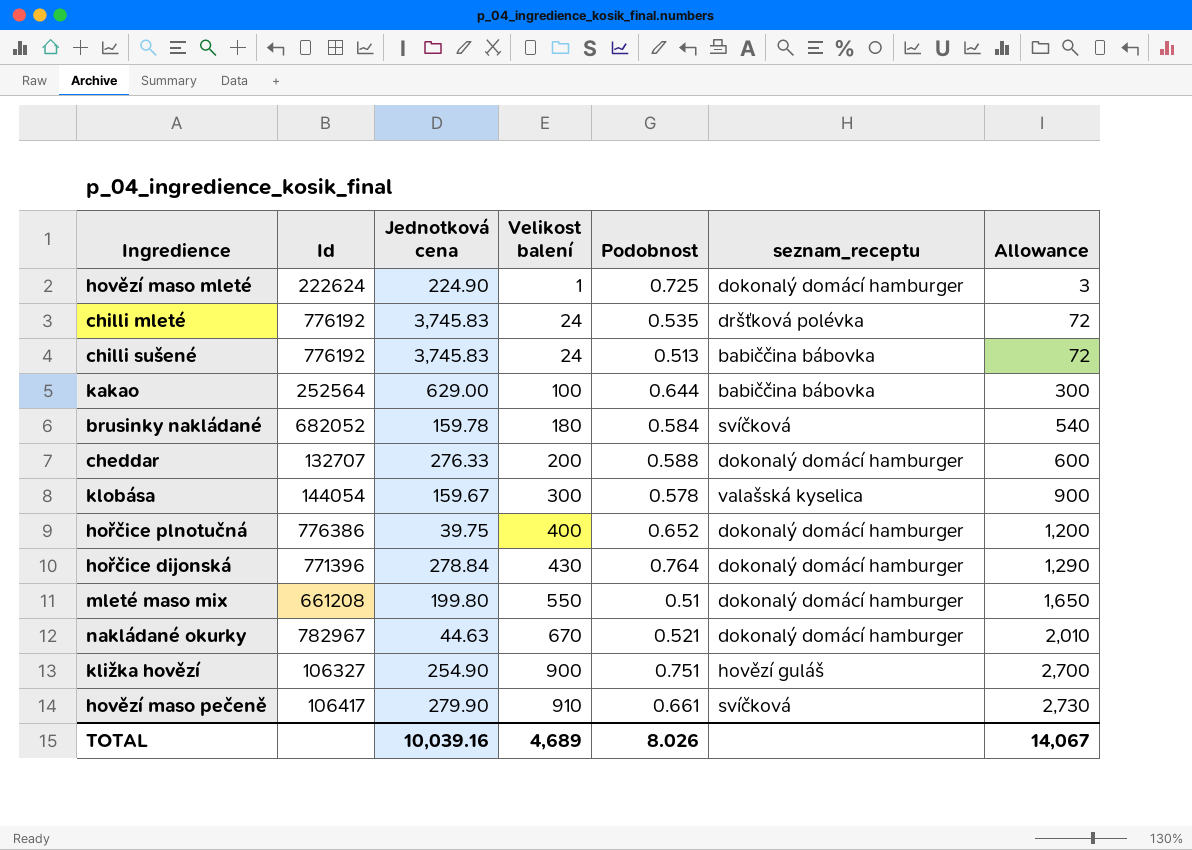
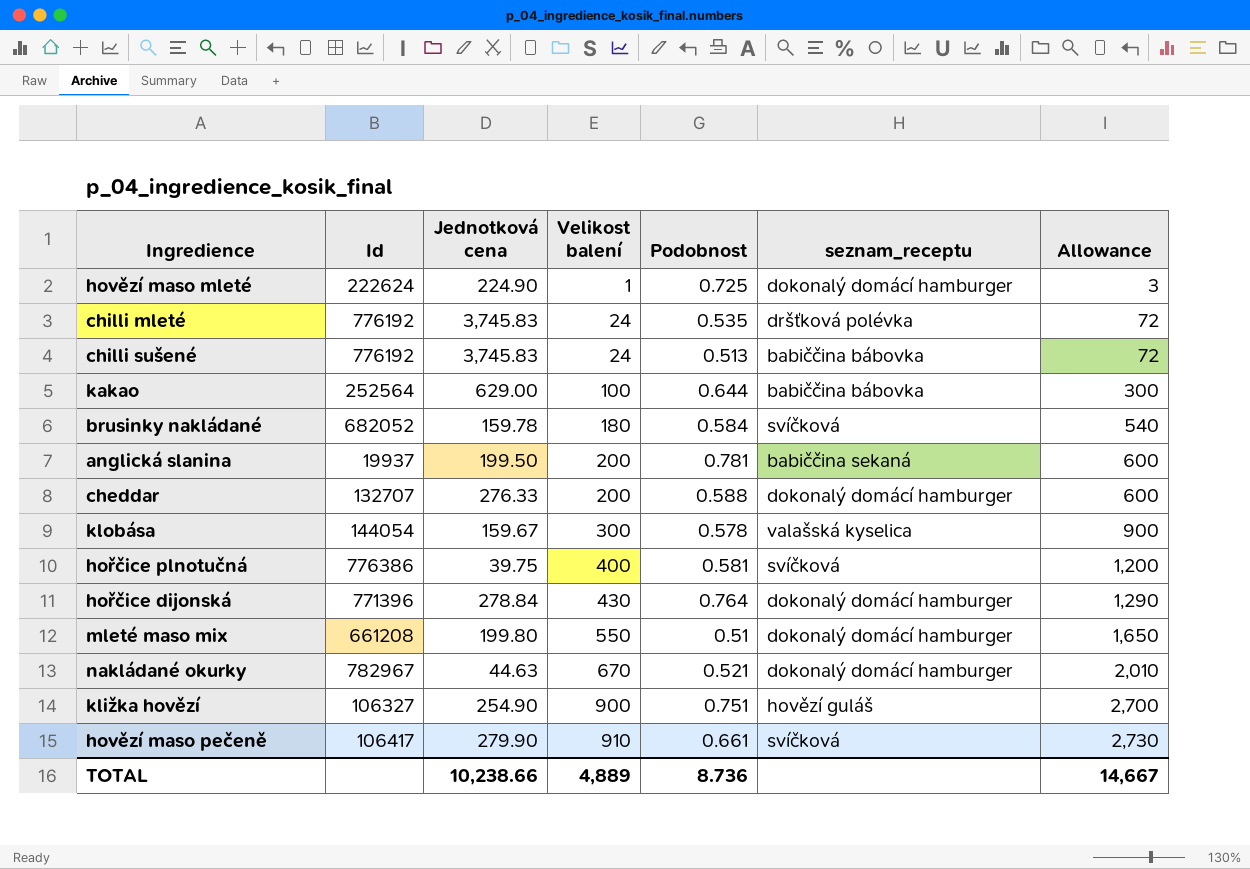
row anglická slanina: none -> 19937 | 199.50 | 200 | 0.781 | babiččina sekaná | 600
hořčice plnotučná | Podobnost: 0.652 -> 0.581
hořčice plnotučná | seznam_receptu: dokonalý domácí hamburger -> svíčková
TOTAL | Jednotková cena: 10,039.16 -> 10,238.66
TOTAL | Velikost balení: 4,689 -> 4,889
TOTAL | Podobnost: 8.026 -> 8.736
TOTAL | Allowance: 14,067 -> 14,667

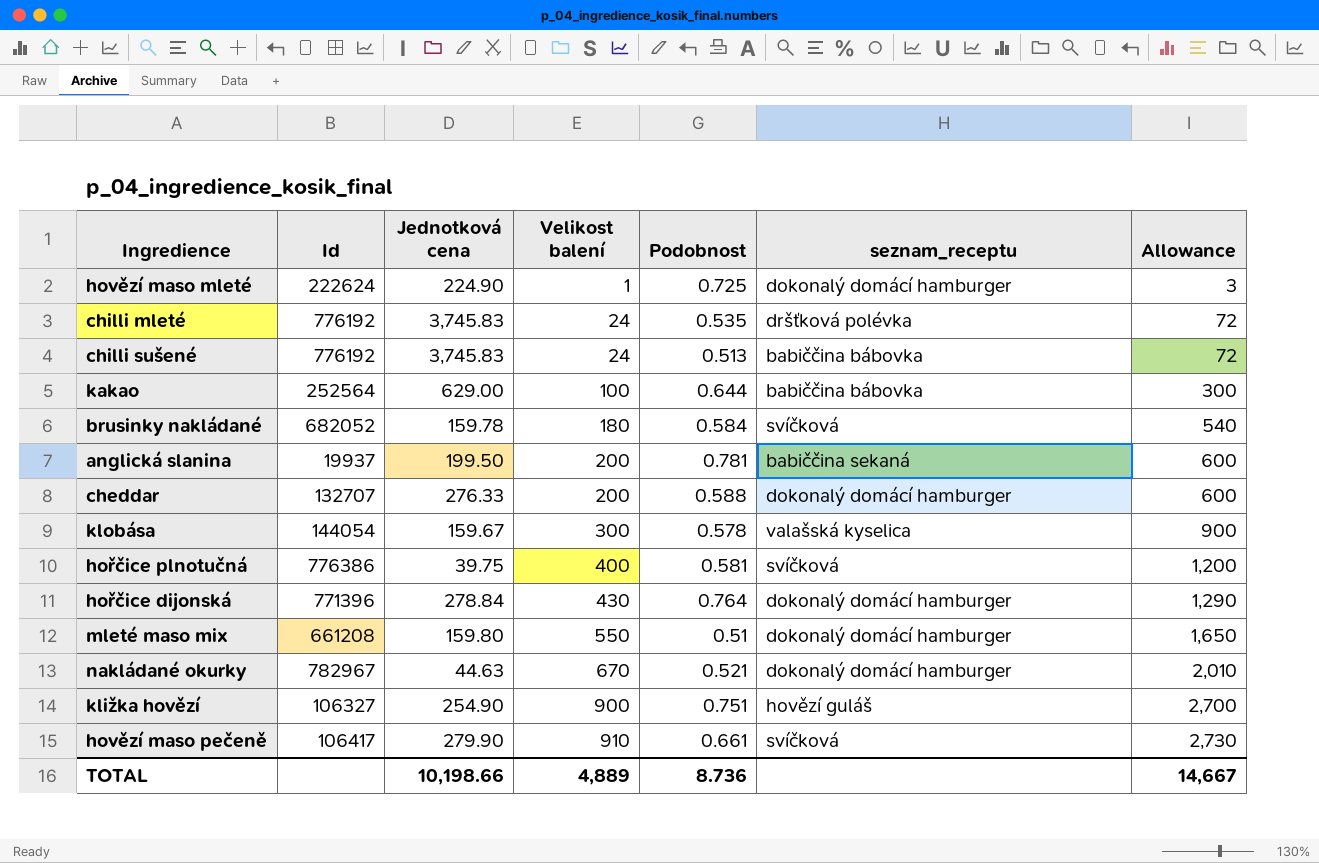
mleté maso mix | Jednotková cena: 199.80 -> 159.80
TOTAL | Jednotková cena: 10,238.66 -> 10,198.66

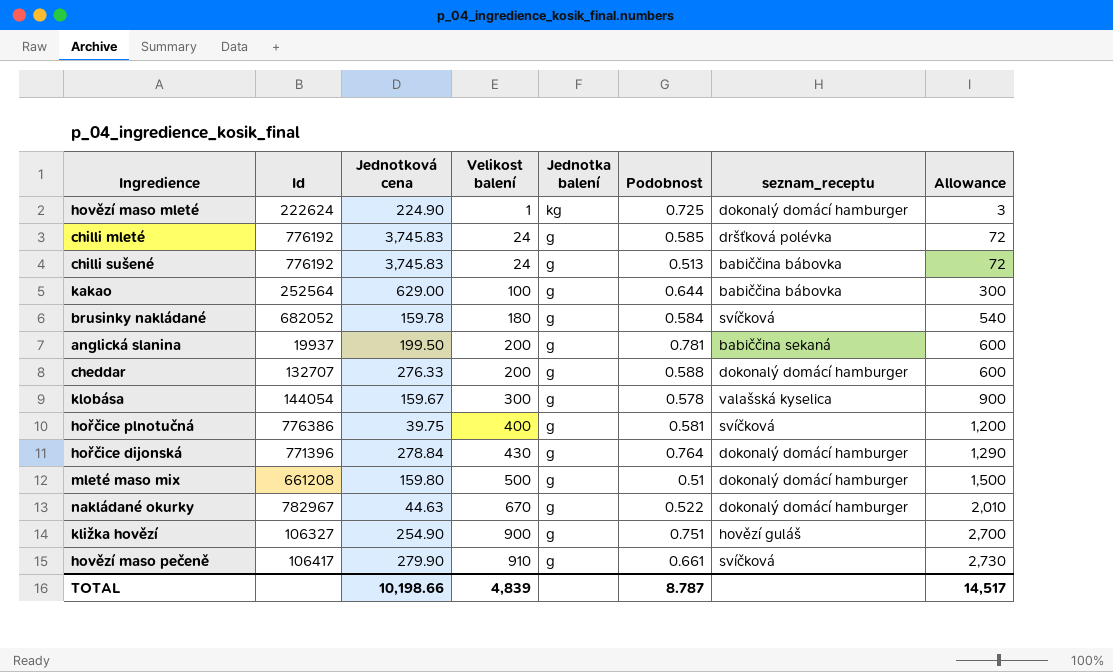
column Jednotka balení | position: none -> 5
chilli mleté | Podobnost: 0.535 -> 0.585
mleté maso mix | Velikost balení: 550 -> 500
mleté maso mix | Allowance: 1,650 -> 1,500
nakládané okurky | Podobnost: 0.521 -> 0.522
TOTAL | Velikost balení: 4,889 -> 4,839
TOTAL | Podobnost: 8.736 -> 8.787
TOTAL | Allowance: 14,667 -> 14,517

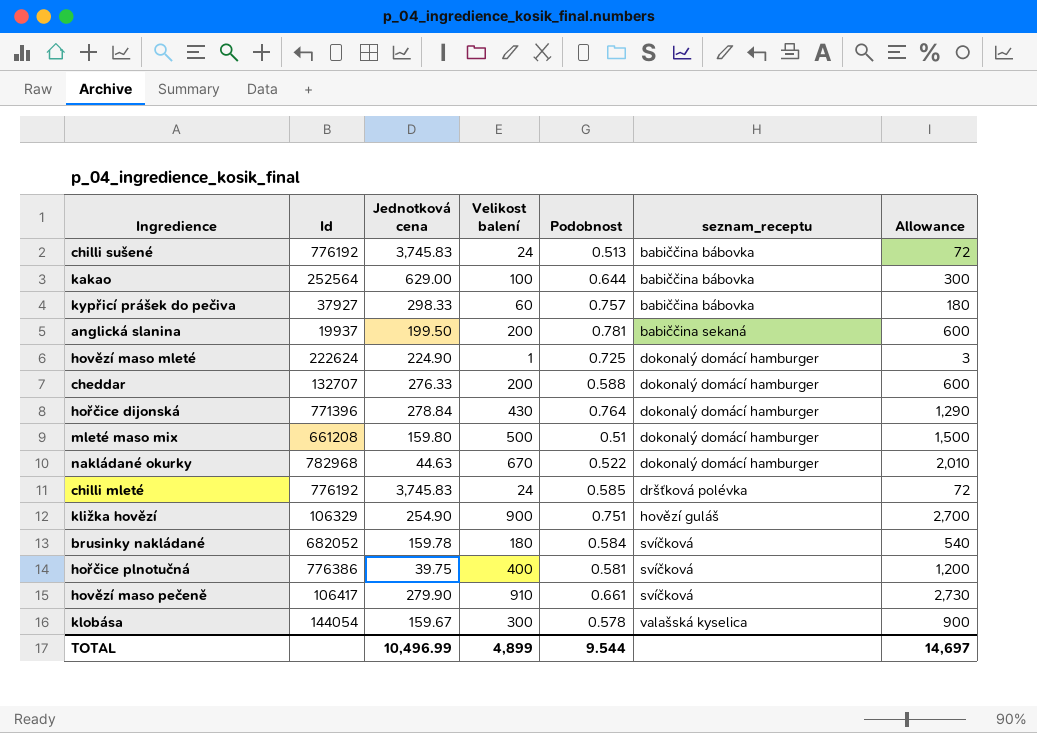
row order: Velikost balení ascending -> seznam_receptu ascending
column Jednotka balení | position: 5 -> none
row kypřicí prášek do pečiva: none -> 37927 | 298.33 | 60 | 0.757 | babiččina bábovka | 180
nakládané okurky | Id: 782967 -> 782968
kližka hovězí | Id: 106327 -> 106329
TOTAL | Jednotková cena: 10,198.66 -> 10,496.99
TOTAL | Velikost balení: 4,839 -> 4,899
TOTAL | Podobnost: 8.787 -> 9.544
TOTAL | Allowance: 14,517 -> 14,697

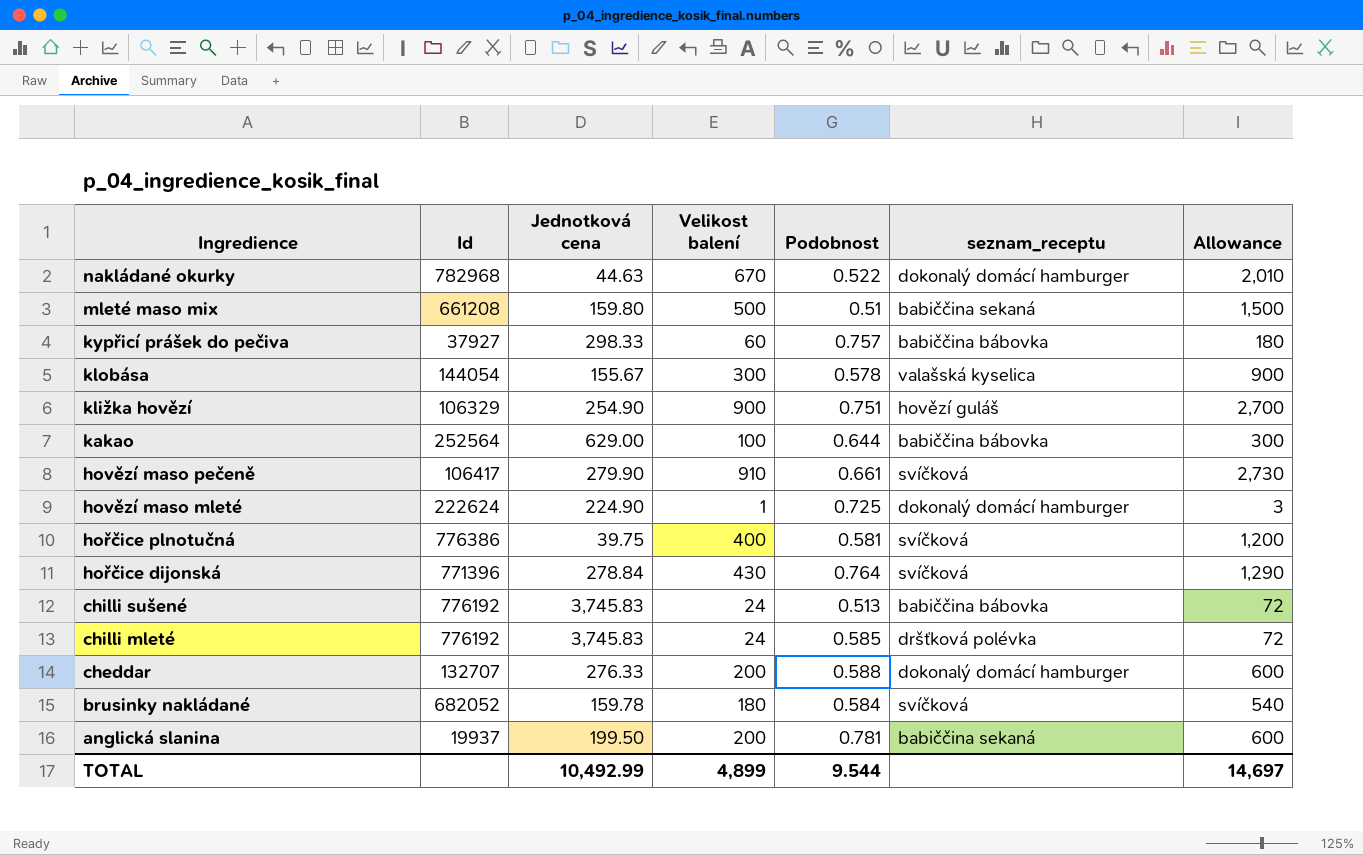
row order: seznam_receptu ascending -> Ingredience descending
mleté maso mix | seznam_receptu: dokonalý domácí hamburger -> babiččina sekaná
klobása | Jednotková cena: 159.67 -> 155.67
hořčice dijonská | seznam_receptu: dokonalý domácí hamburger -> svíčková
TOTAL | Jednotková cena: 10,496.99 -> 10,492.99

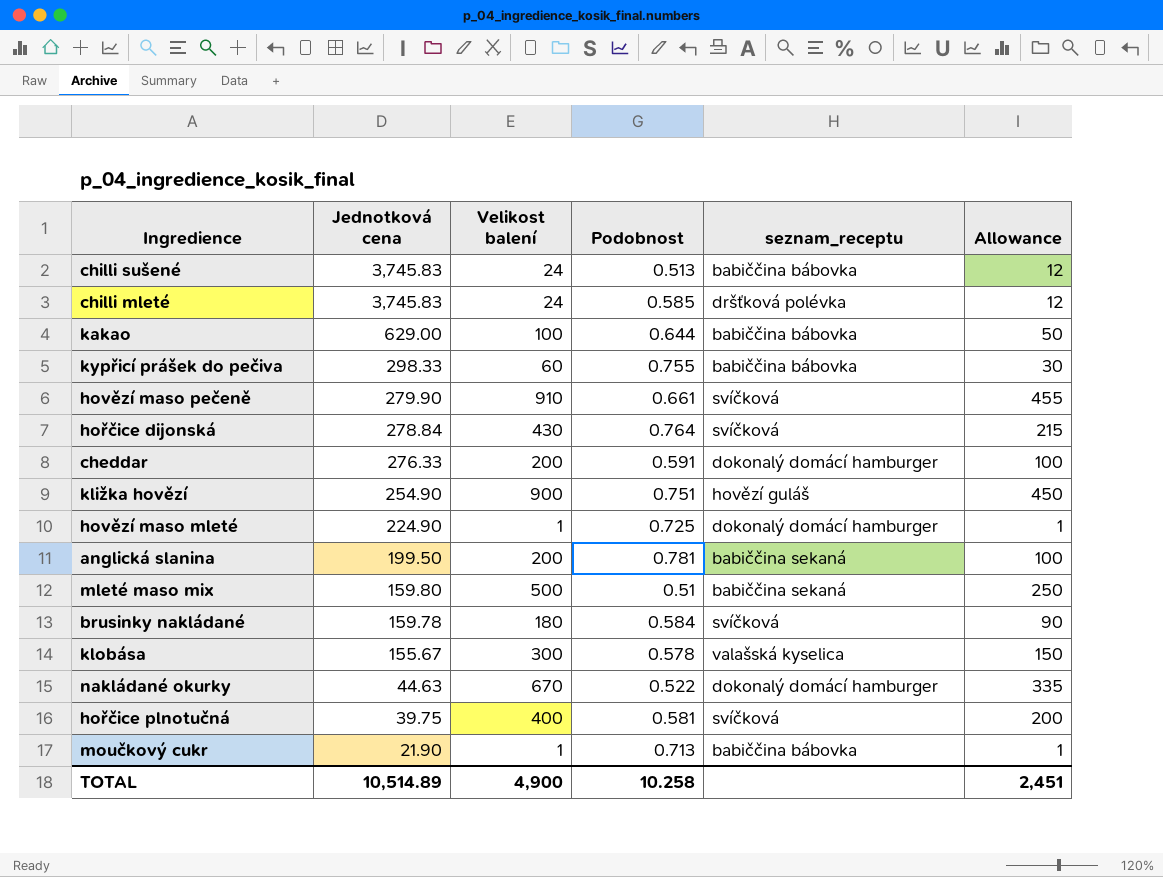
row order: Ingredience descending -> Jednotková cena descending
column Id | position: 2 -> none
column Allowance | formula: [Velikost balení] * 3 -> [Velikost balení] * 0.5
kypřicí prášek do pečiva | Podobnost: 0.757 -> 0.755
cheddar | Podobnost: 0.588 -> 0.591
row moučkový cukr: none -> 21.90 | 1 | 0.713 | babiččina bábovka | 1
TOTAL | Jednotková cena: 10,492.99 -> 10,514.89
TOTAL | Velikost balení: 4,899 -> 4,900
TOTAL | Podobnost: 9.544 -> 10.258
TOTAL | Allowance: 14,697 -> 2,451

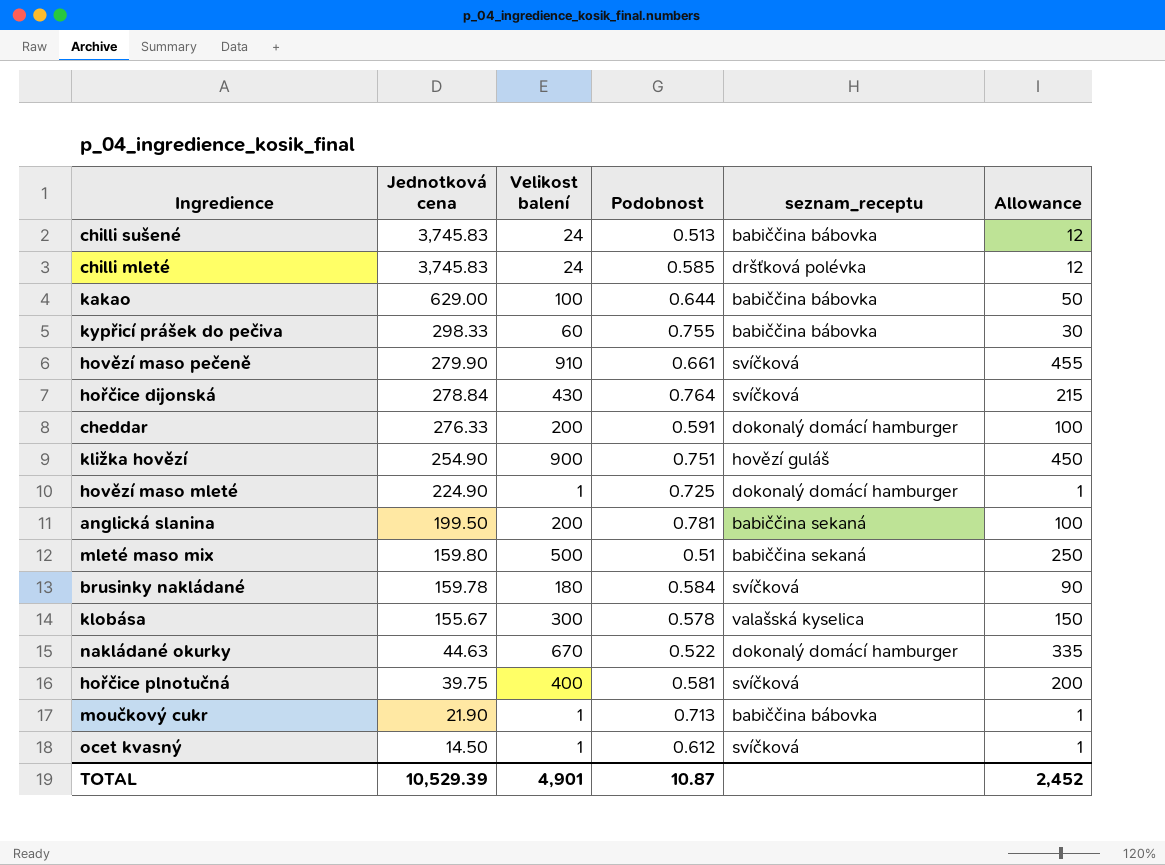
row ocet kvasný: none -> 14.50 | 1 | 0.612 | svíčková | 1
TOTAL | Jednotková cena: 10,514.89 -> 10,529.39
TOTAL | Velikost balení: 4,900 -> 4,901
TOTAL | Podobnost: 10.258 -> 10.87
TOTAL | Allowance: 2,451 -> 2,452

